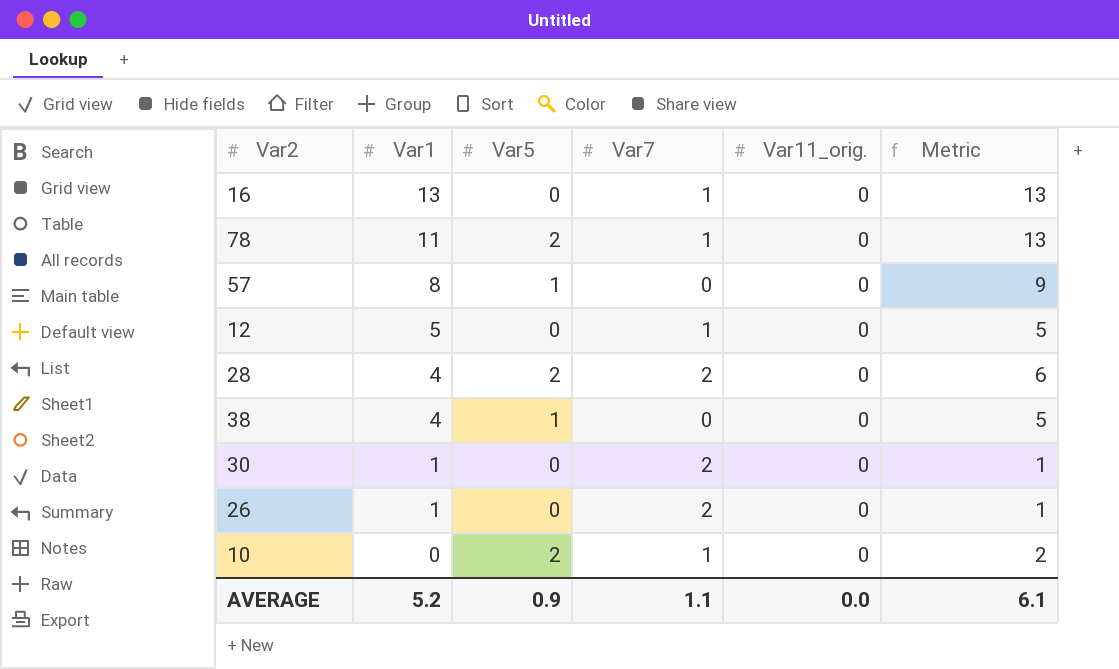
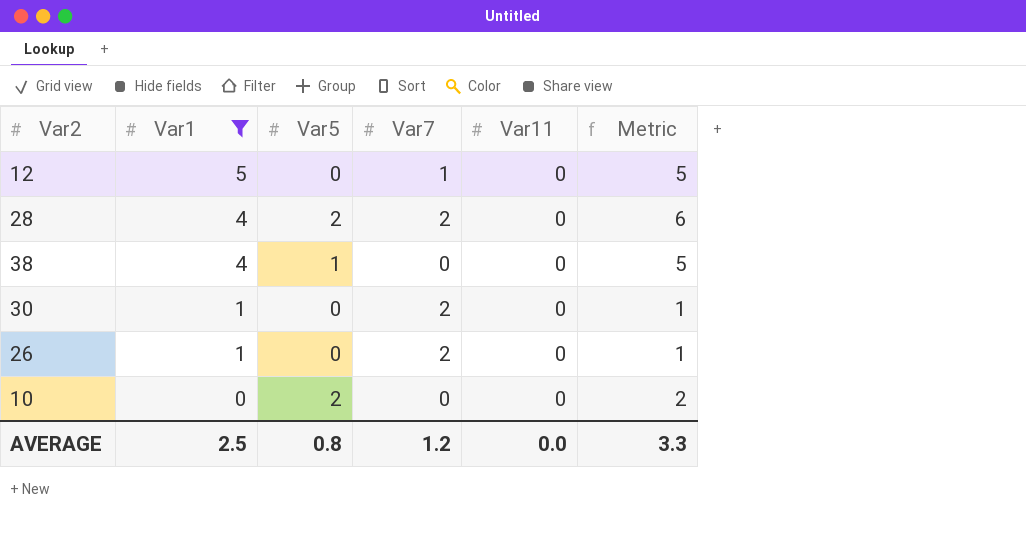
filter: none -> Var1 <= 5
column name: Var11_orig. -> Var11
10 | Var7: 1 -> 0
AVERAGE | Var1: 5.2 -> 2.5
AVERAGE | Var5: 0.9 -> 0.8
AVERAGE | Var7: 1.1 -> 1.2
AVERAGE | Metric: 6.1 -> 3.3

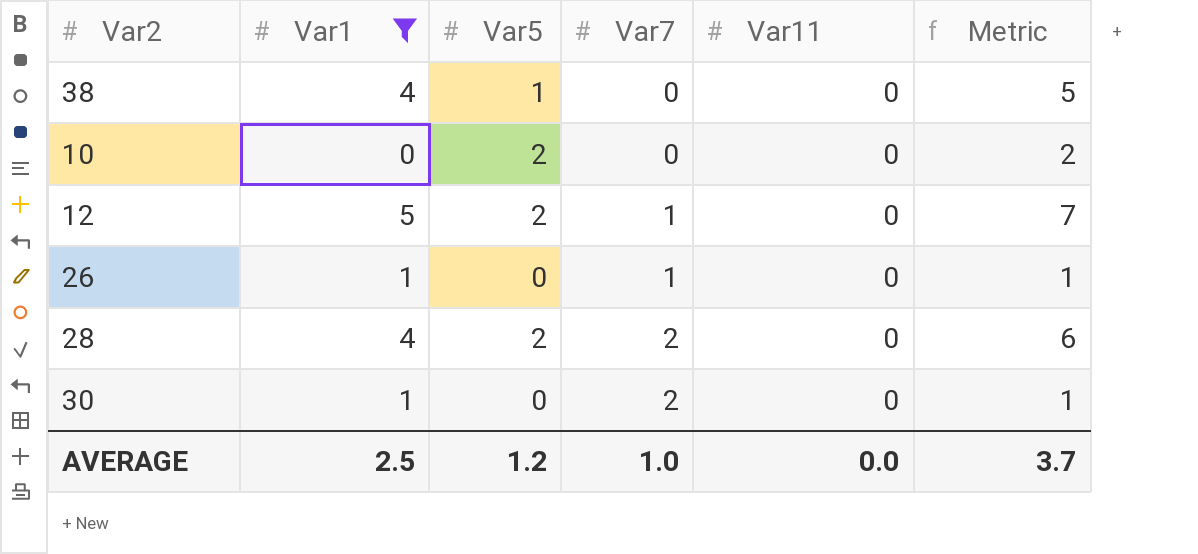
row order: Var1 descending -> Var7 ascending
12 | Var5: 0 -> 2
12 | Metric: 5 -> 7
26 | Var7: 2 -> 1
AVERAGE | Var5: 0.8 -> 1.2
AVERAGE | Var7: 1.2 -> 1.0
AVERAGE | Metric: 3.3 -> 3.7

